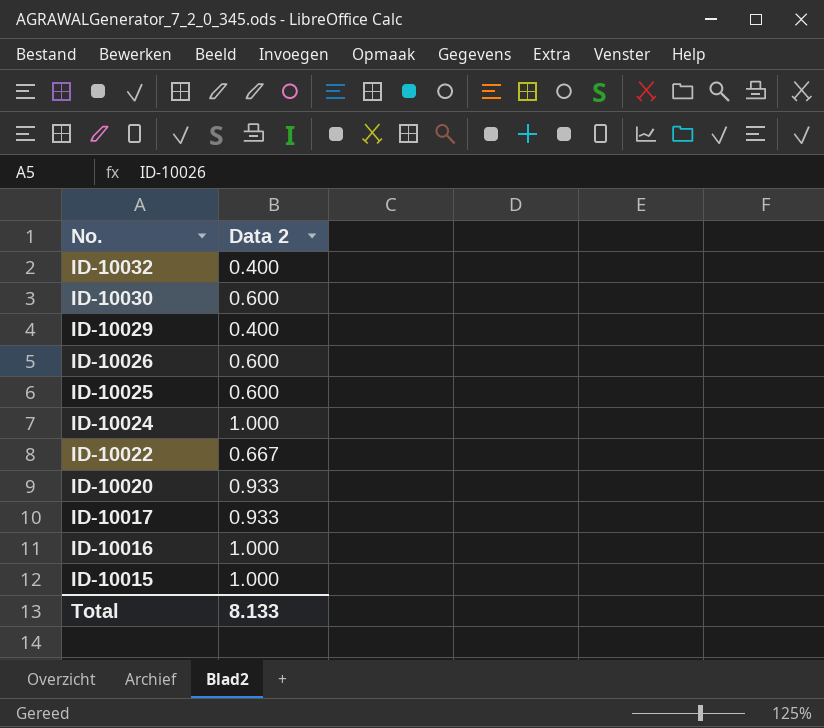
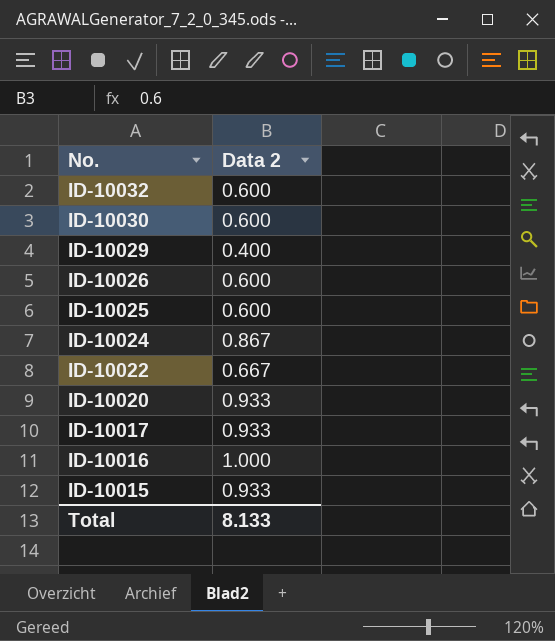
ID-10032 | Data 2: 0.400 -> 0.600
ID-10024 | Data 2: 1.000 -> 0.867
ID-10015 | Data 2: 1.000 -> 0.933

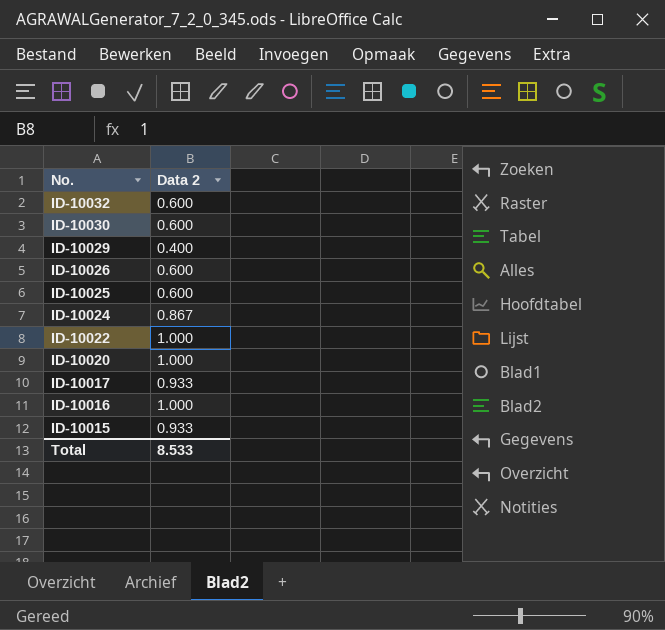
ID-10022 | Data 2: 0.667 -> 1.000
ID-10020 | Data 2: 0.933 -> 1.000
Total | Data 2: 8.133 -> 8.533

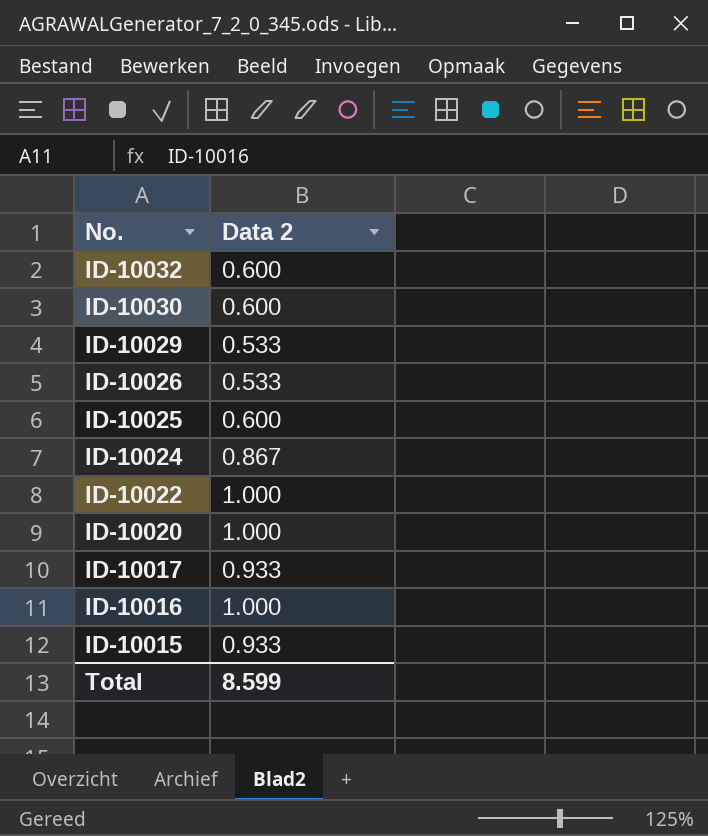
ID-10029 | Data 2: 0.400 -> 0.533
ID-10026 | Data 2: 0.600 -> 0.533
Total | Data 2: 8.533 -> 8.599

